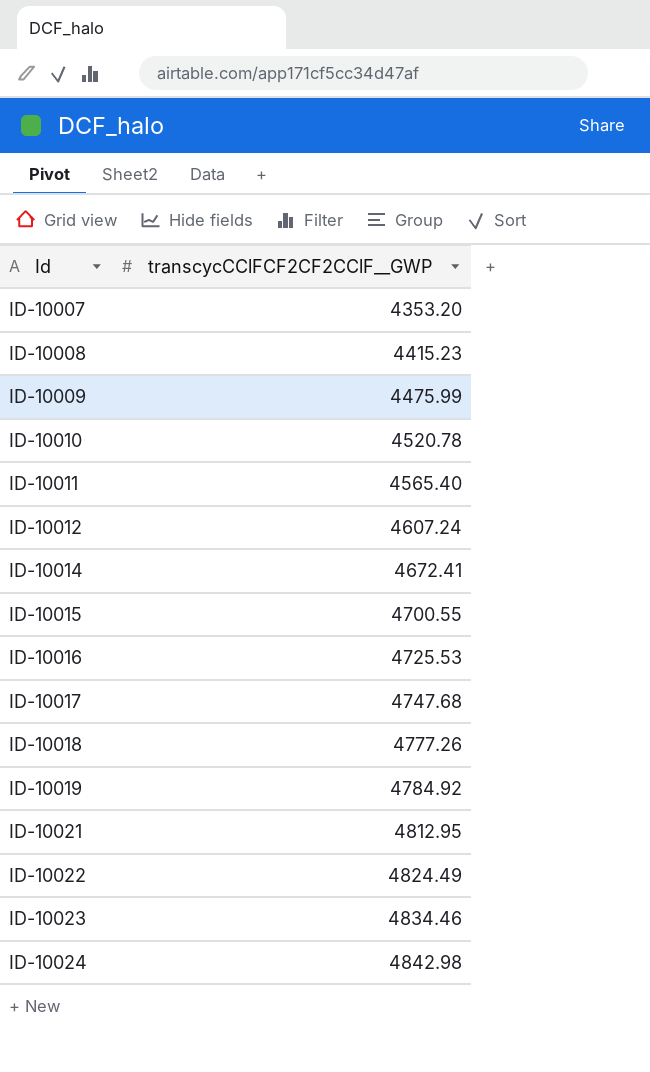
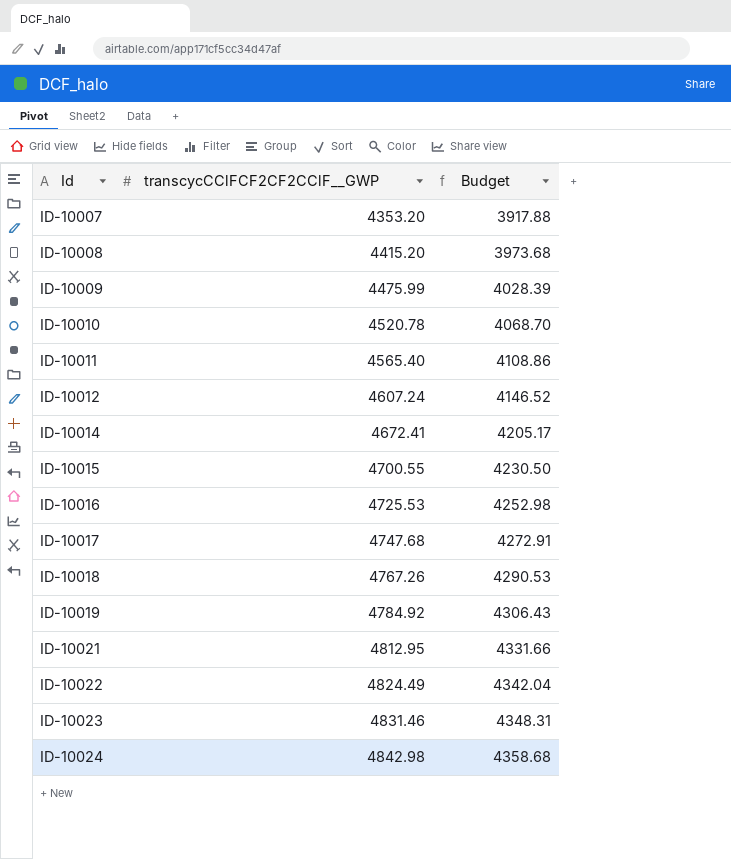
column Budget | formula: none -> [transcycCClFCF2CF2CClF__GWP] * 0.9
ID-10008 | transcycCClFCF2CF2CClF__GWP: 4415.23 -> 4415.20
ID-10018 | transcycCClFCF2CF2CClF__GWP: 4777.26 -> 4767.26
ID-10023 | transcycCClFCF2CF2CClF__GWP: 4834.46 -> 4831.46

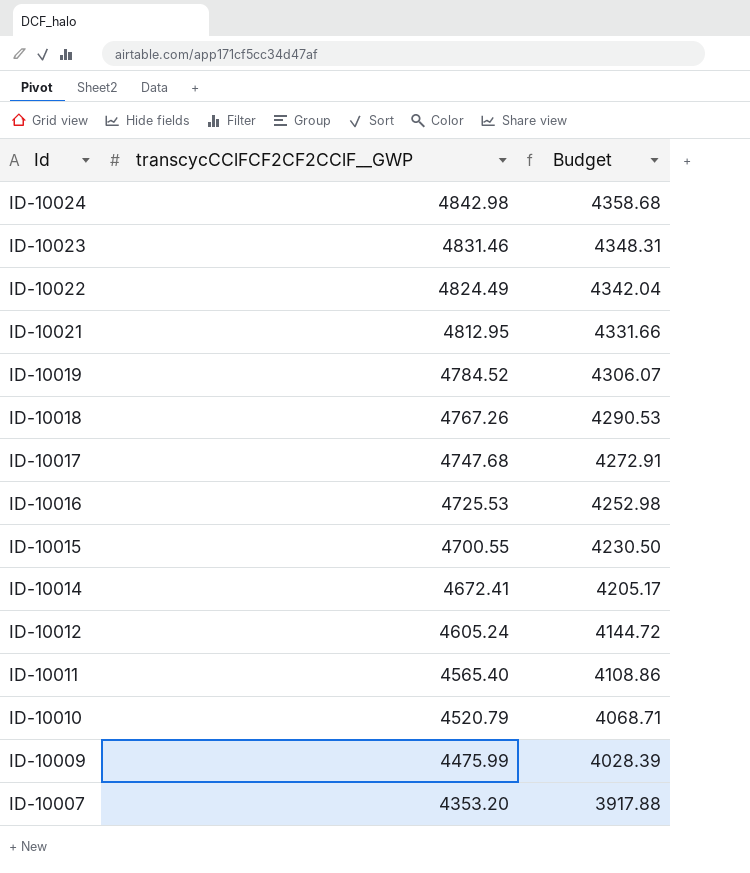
row order: Id ascending -> Id descending
row ID-10008: 4415.20 | 3973.68 -> none
ID-10019 | transcycCClFCF2CF2CClF__GWP: 4784.92 -> 4784.52
ID-10019 | Budget: 4306.43 -> 4306.07
ID-10012 | transcycCClFCF2CF2CClF__GWP: 4607.24 -> 4605.24
ID-10012 | Budget: 4146.52 -> 4144.72
ID-10010 | transcycCClFCF2CF2CClF__GWP: 4520.78 -> 4520.79
ID-10010 | Budget: 4068.70 -> 4068.71

